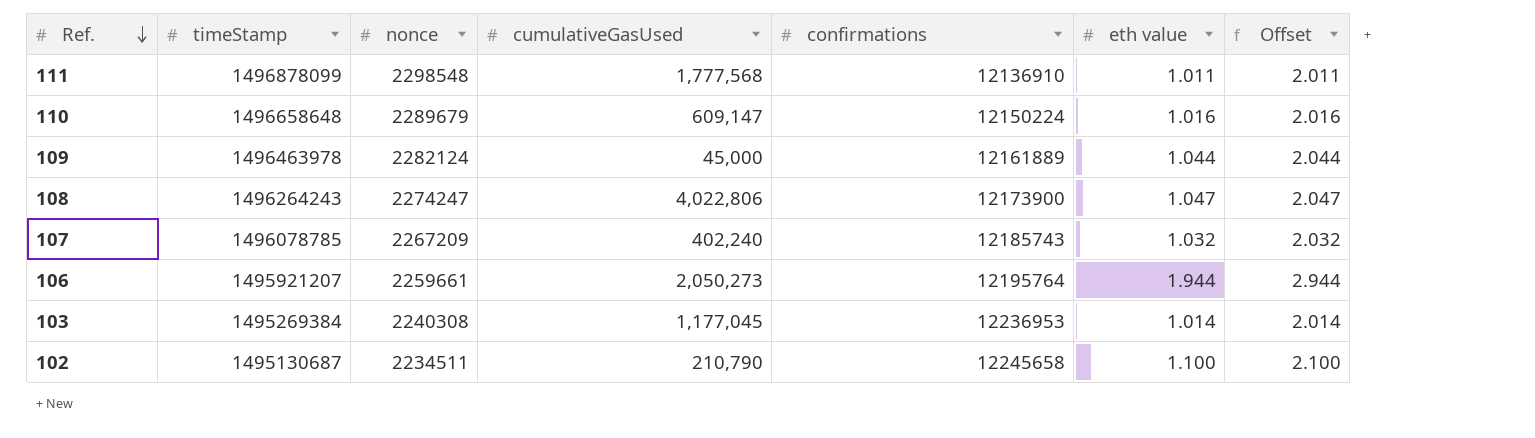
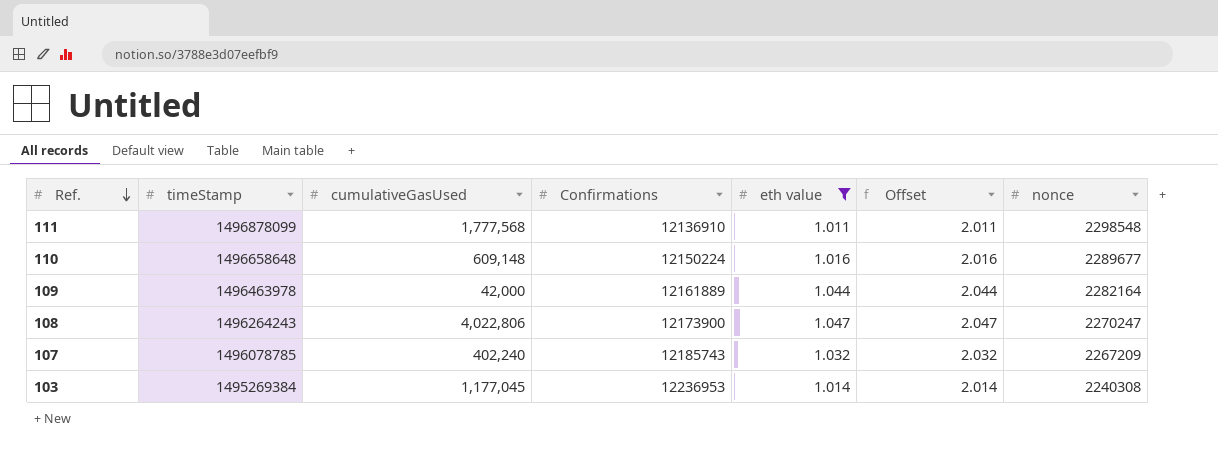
filter: none -> eth value <= 1.047
column name: confirmations -> Confirmations
column nonce | position: 3 -> 7
110 | cumulativeGasUsed: 609,147 -> 609,148
110 | nonce: 2289679 -> 2289677
109 | cumulativeGasUsed: 45,000 -> 42,000
109 | nonce: 2282124 -> 2282164
108 | nonce: 2274247 -> 2270247

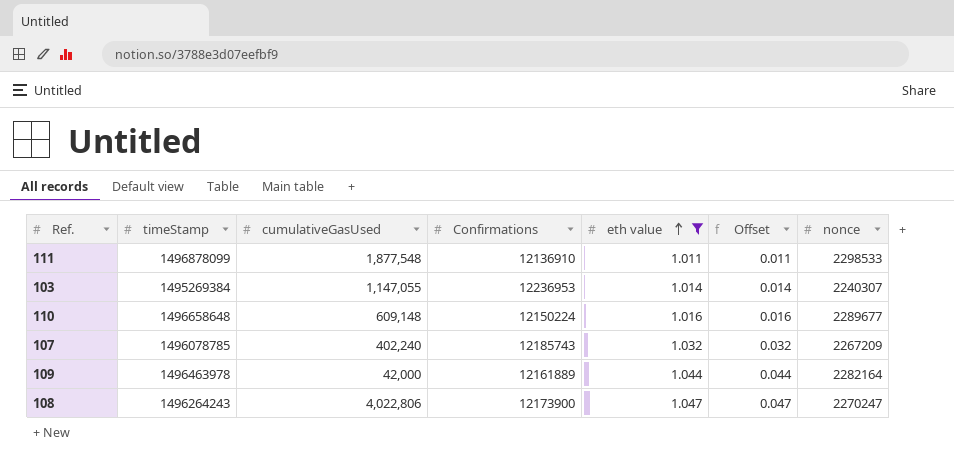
row order: Ref. descending -> eth value ascending
column Offset | formula: [eth value] + 1 -> [eth value] - 1
111 | cumulativeGasUsed: 1,777,568 -> 1,877,548
111 | nonce: 2298548 -> 2298533
103 | cumulativeGasUsed: 1,177,045 -> 1,147,055
103 | nonce: 2240308 -> 2240307

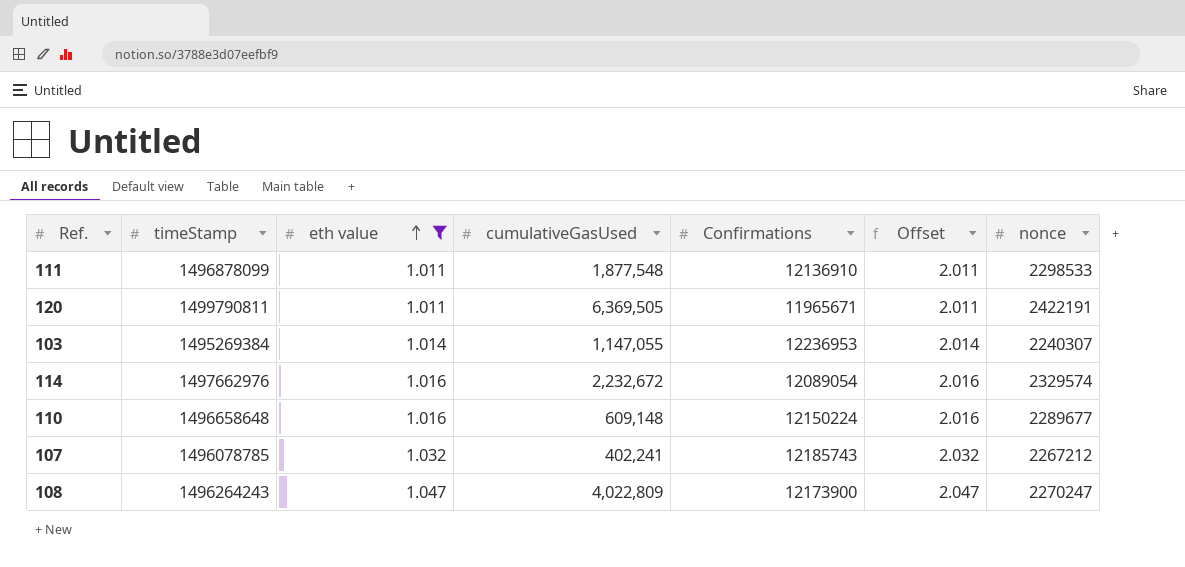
column eth value | position: 5 -> 3
column Offset | formula: [eth value] - 1 -> [eth value] + 1
row 109: 1496463978 | 42,000 | 12161889 | 1.044 | 0.044 | 2282164 -> none
row 120: none -> 1499790811 | 1.011 | 6,369,505 | 11965671 | 2.011 | 2422191
row 114: none -> 1497662976 | 1.016 | 2,232,672 | 12089054 | 2.016 | 2329574
107 | cumulativeGasUsed: 402,240 -> 402,241
107 | nonce: 2267209 -> 2267212
108 | cumulativeGasUsed: 4,022,806 -> 4,022,809

